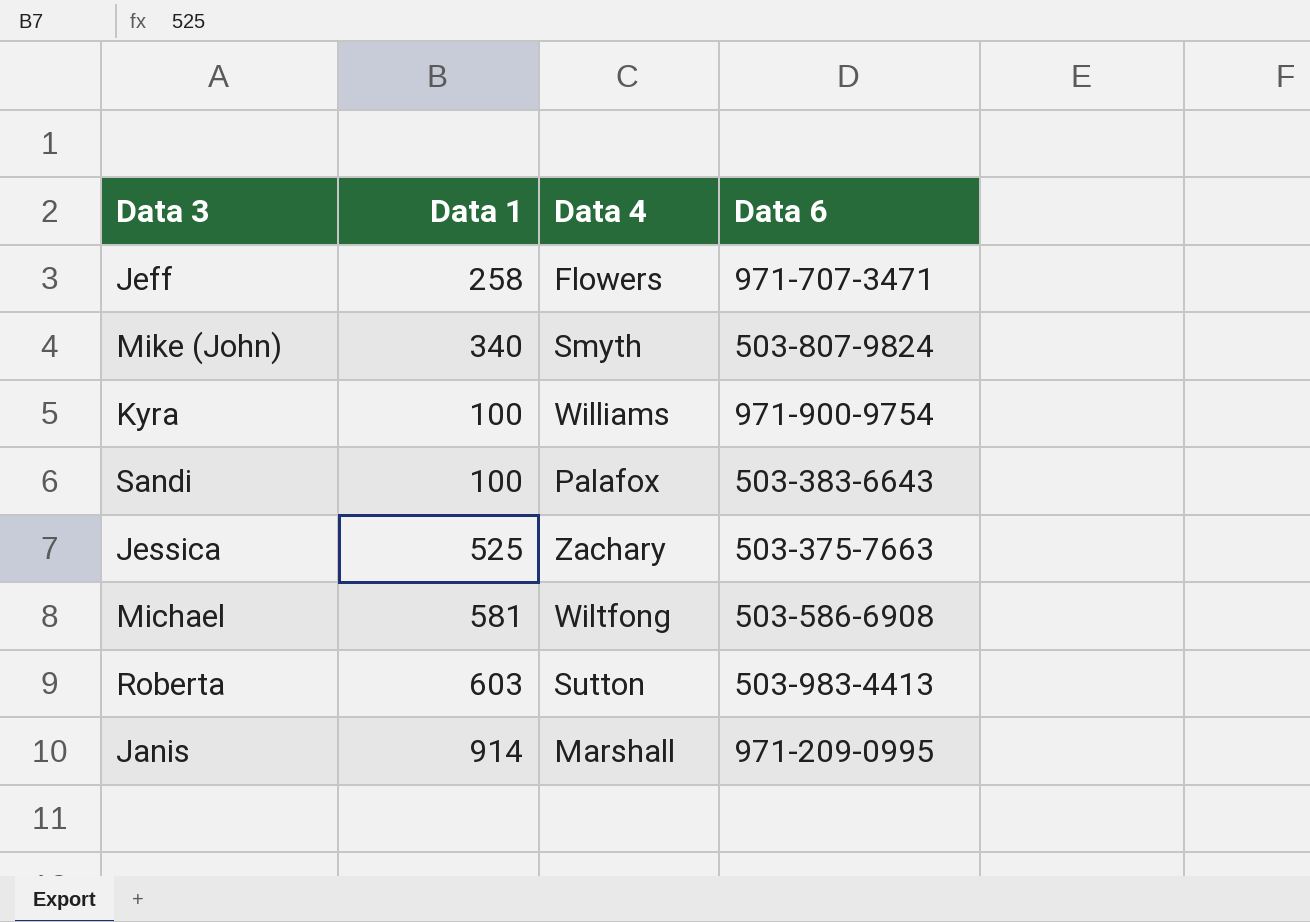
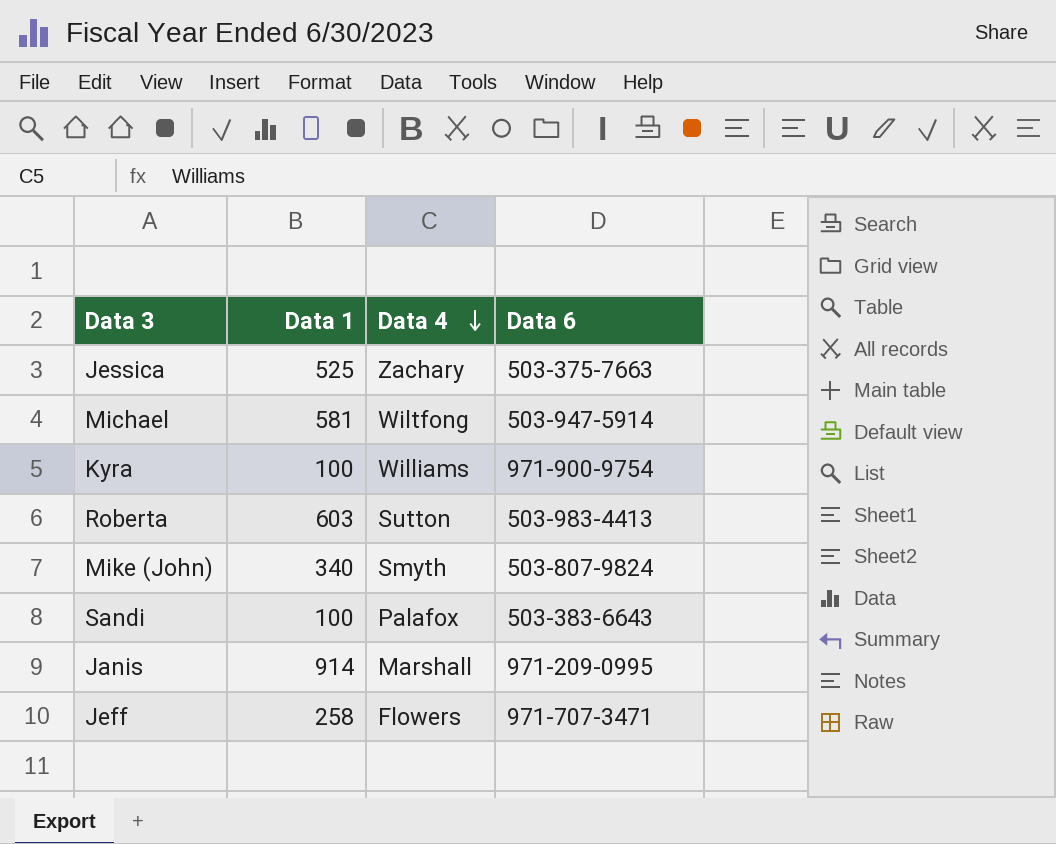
row order: none -> Data 4 descending
Michael | Data 6: 503-586-6908 -> 503-947-5914

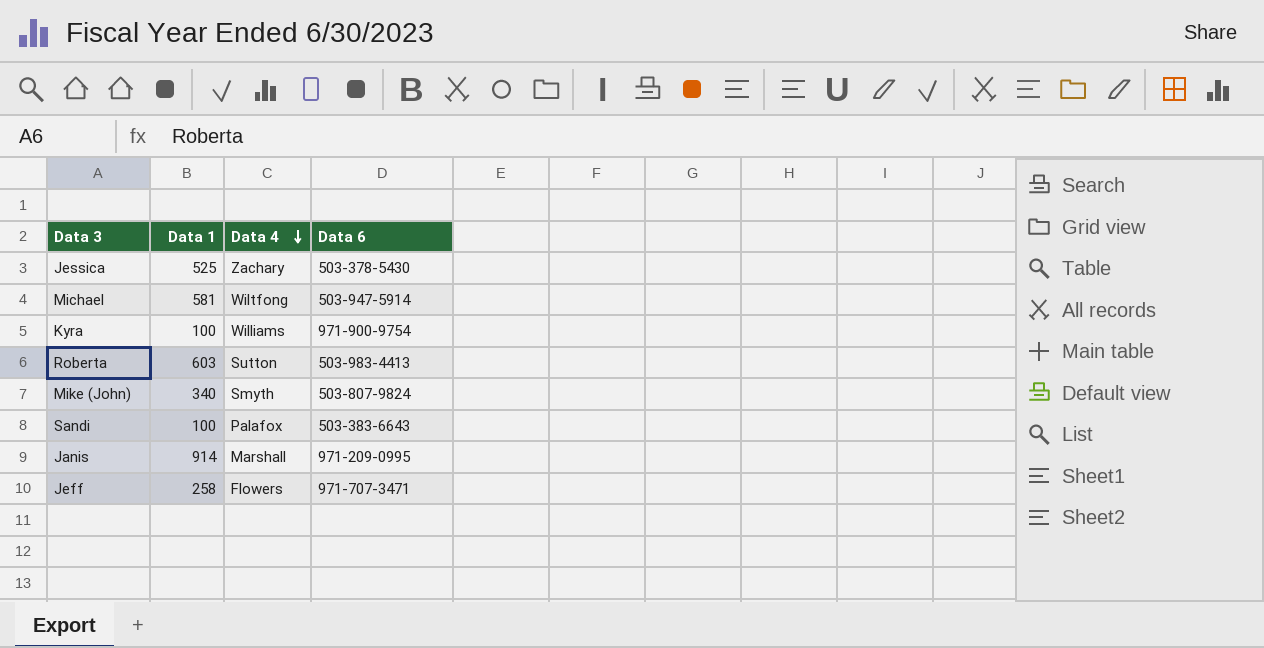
Jessica | Data 6: 503-375-7663 -> 503-378-5430

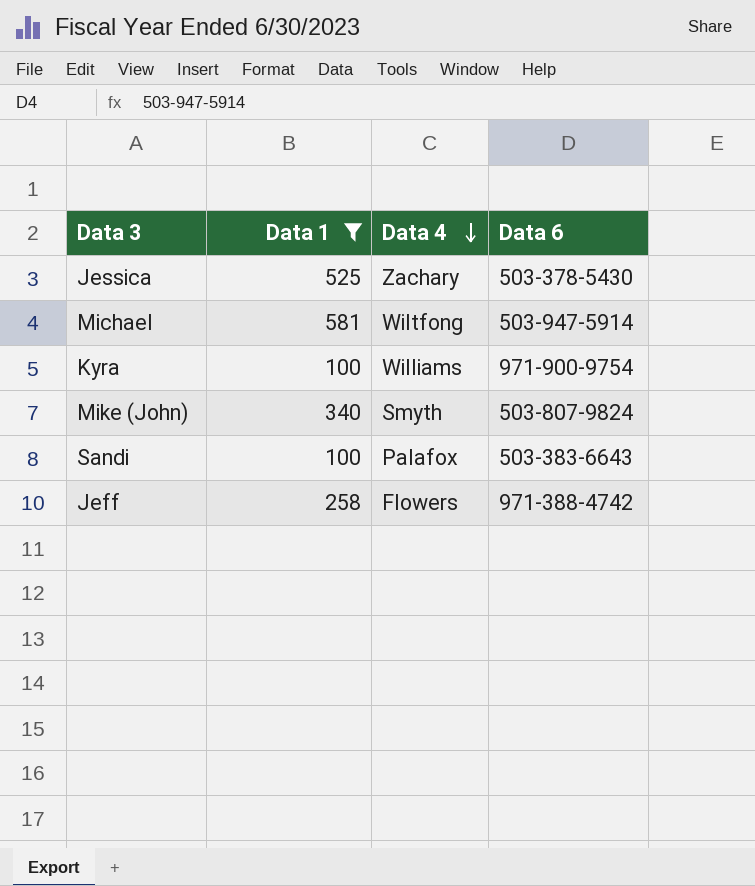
filter: none -> Data 1 <= 581
Jeff | Data 6: 971-707-3471 -> 971-388-4742

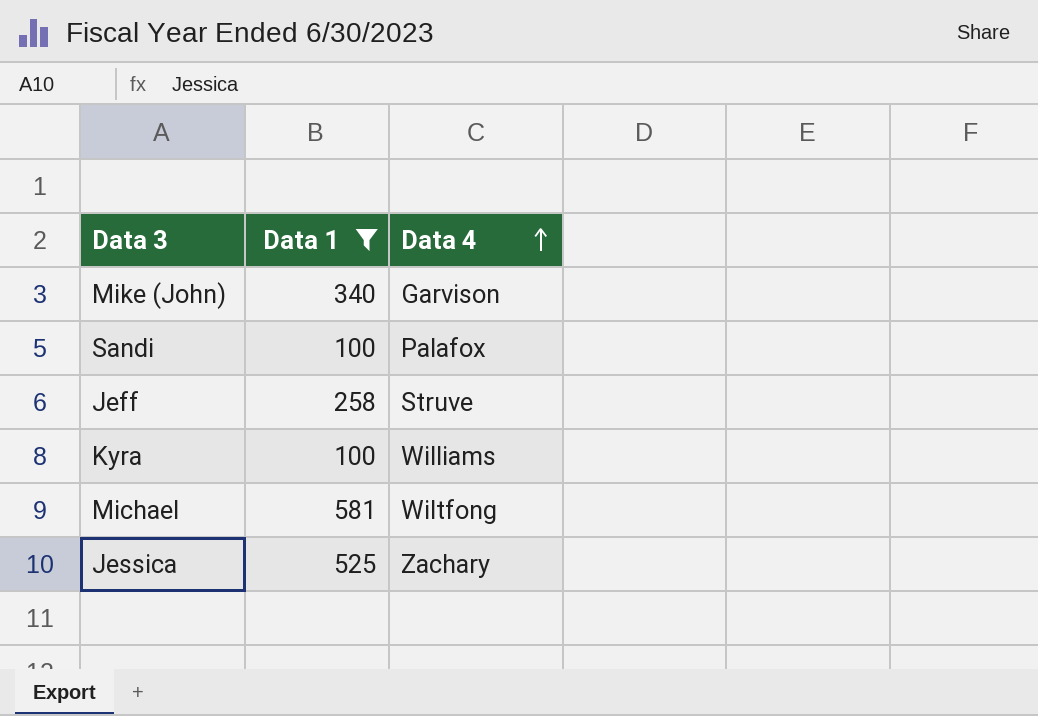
row order: Data 4 descending -> Data 4 ascending
column Data 6 | position: 4 -> none
Mike (John) | Data 4: Smyth -> Garvison
Jeff | Data 4: Flowers -> Struve

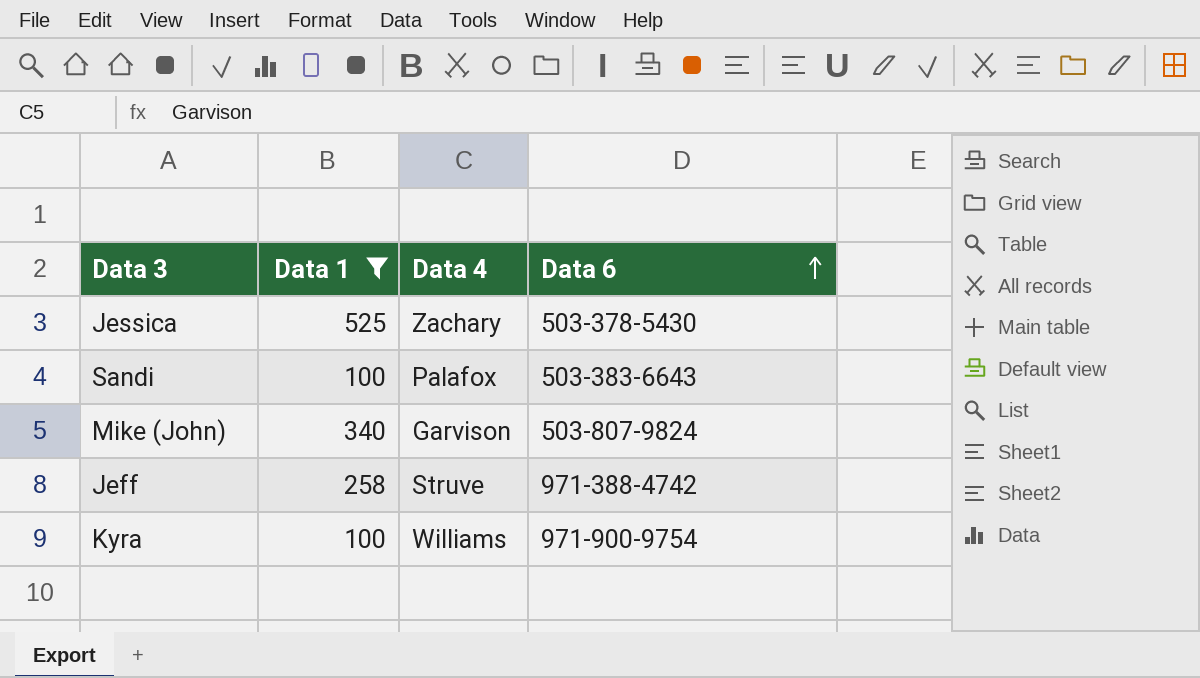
row order: Data 4 ascending -> Data 6 ascending
column Data 6 | position: none -> 4
row Michael: 581 | Wiltfong -> none

